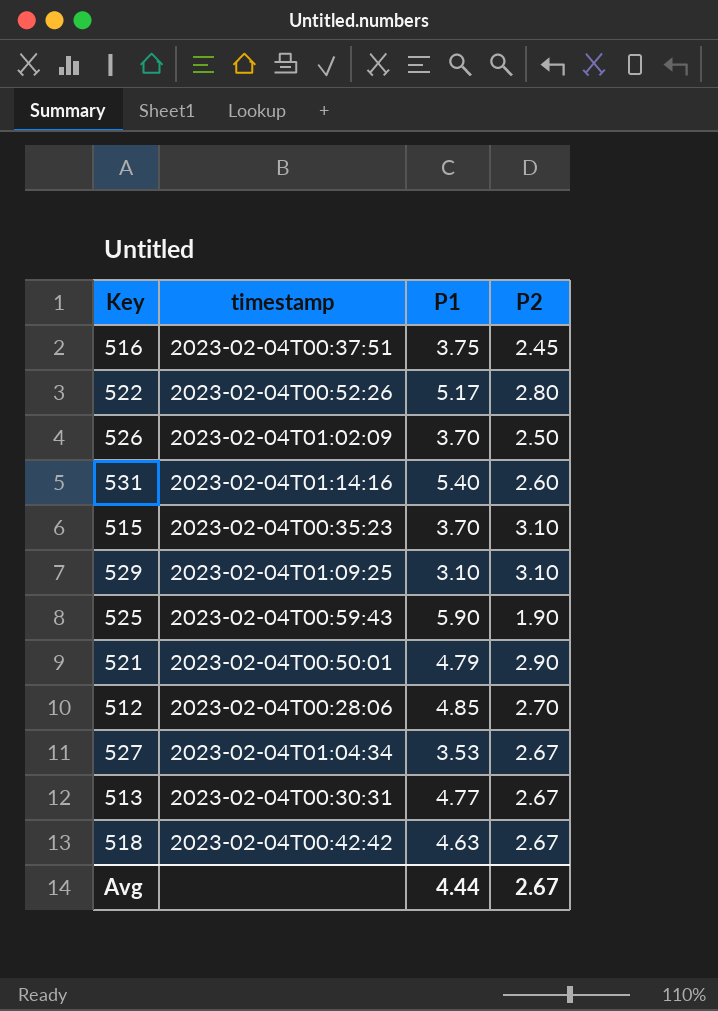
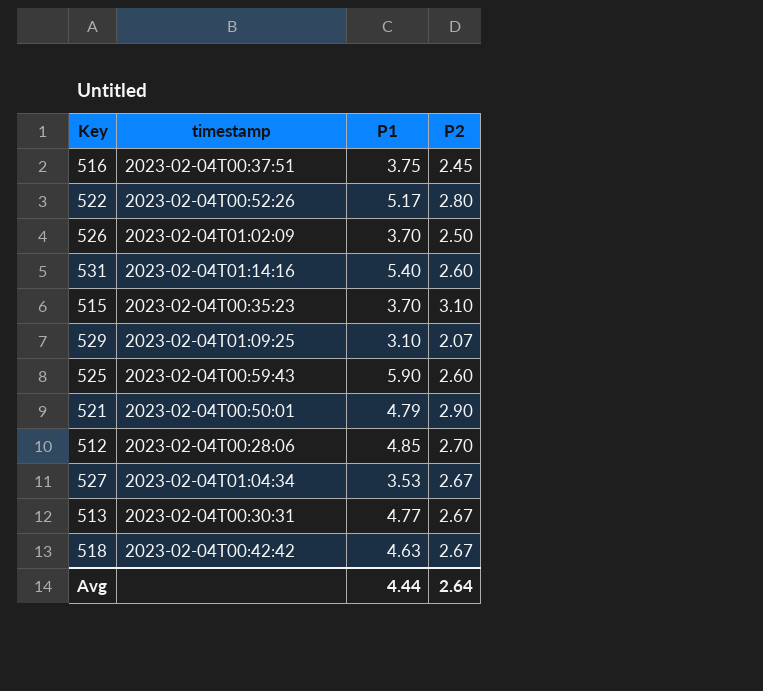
529 | P2: 3.10 -> 2.07
525 | P2: 1.90 -> 2.60
Avg | P2: 2.67 -> 2.64

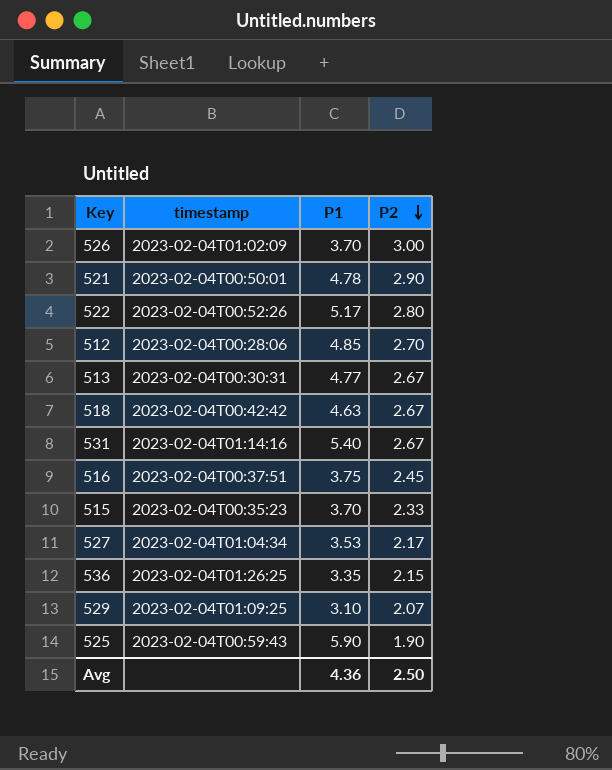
row order: none -> P2 descending
526 | P2: 2.50 -> 3.00
521 | P1: 4.79 -> 4.78
531 | P2: 2.60 -> 2.67
515 | P2: 3.10 -> 2.33
527 | P2: 2.67 -> 2.17
row 536: none -> 2023-02-04T01:26:25 | 3.35 | 2.15
525 | P2: 2.60 -> 1.90
Avg | P1: 4.44 -> 4.36
Avg | P2: 2.64 -> 2.50

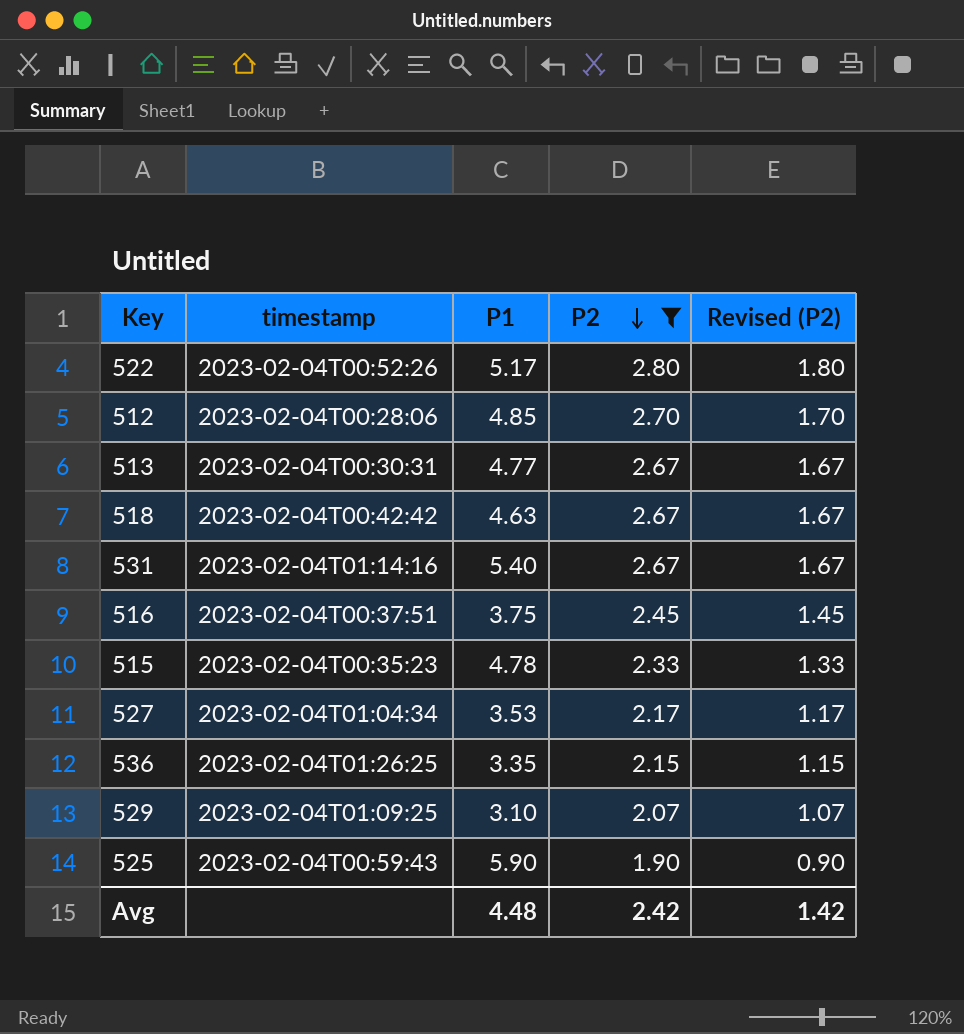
filter: none -> P2 <= 2.80
column Revised (P2) | formula: none -> [P2] - 1
515 | P1: 3.70 -> 4.78
Avg | P1: 4.36 -> 4.48
Avg | P2: 2.50 -> 2.42

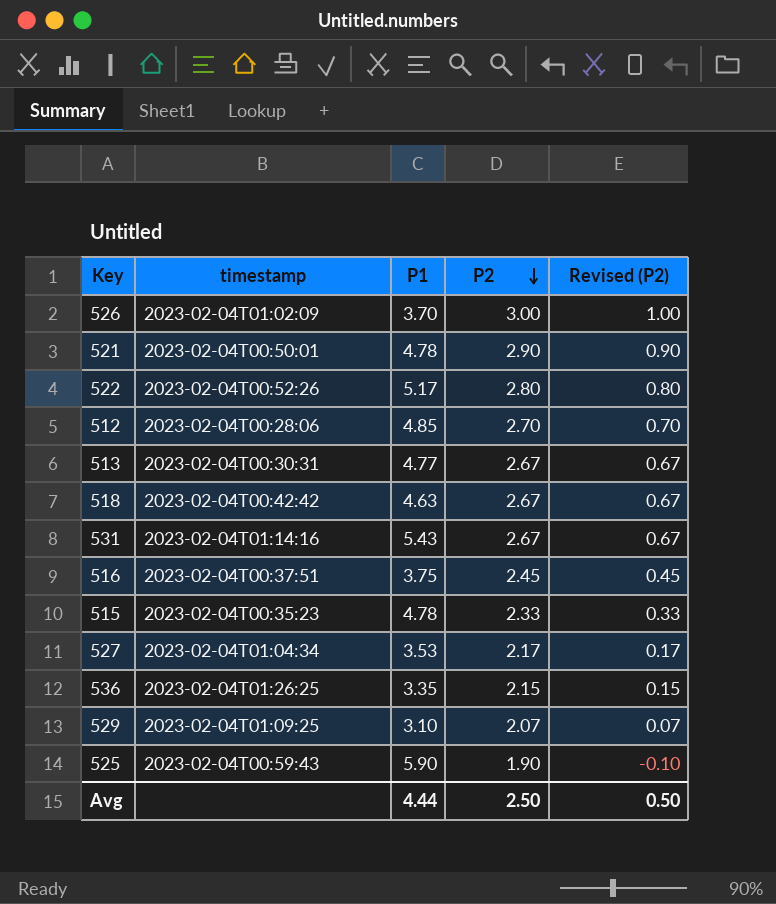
filter: P2 <= 2.80 -> none
column Revised (P2) | formula: [P2] - 1 -> [P2] - 2
531 | P1: 5.40 -> 5.43
Avg | P1: 4.48 -> 4.44
Avg | P2: 2.42 -> 2.50
Avg | Revised (P2): 1.42 -> 0.50

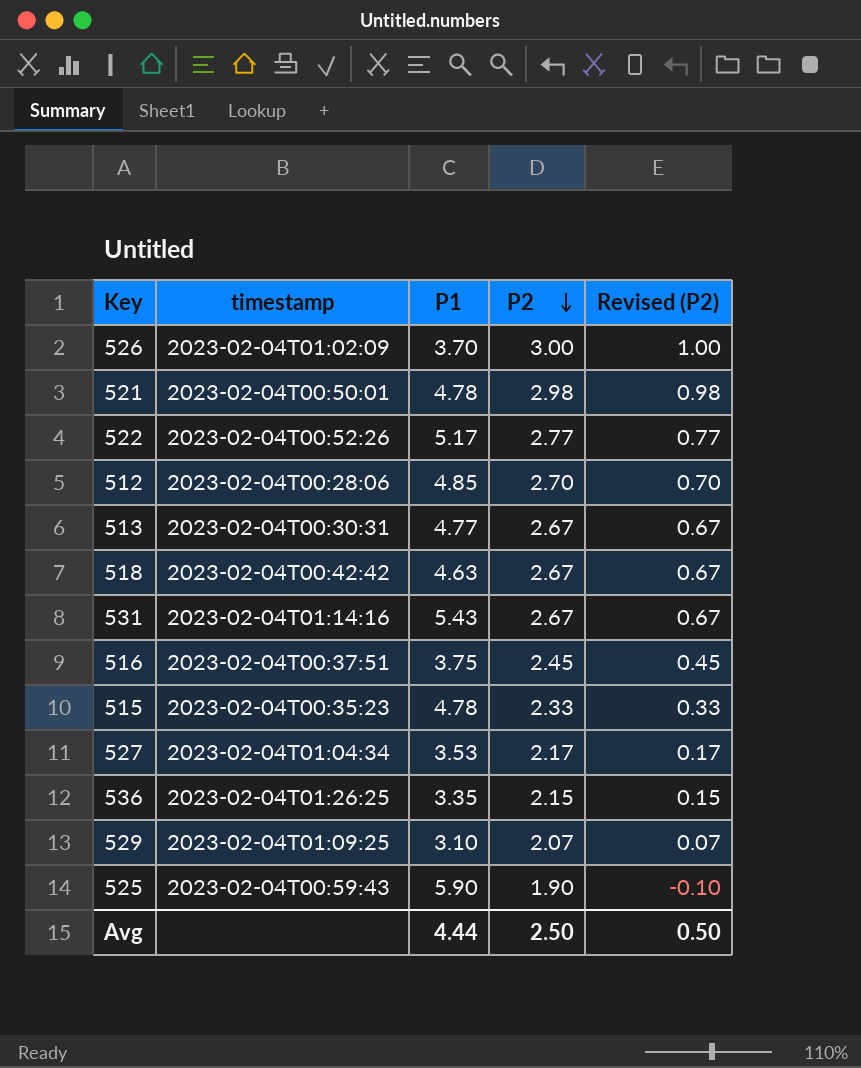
521 | P2: 2.90 -> 2.98
521 | Revised (P2): 0.90 -> 0.98
522 | P2: 2.80 -> 2.77
522 | Revised (P2): 0.80 -> 0.77

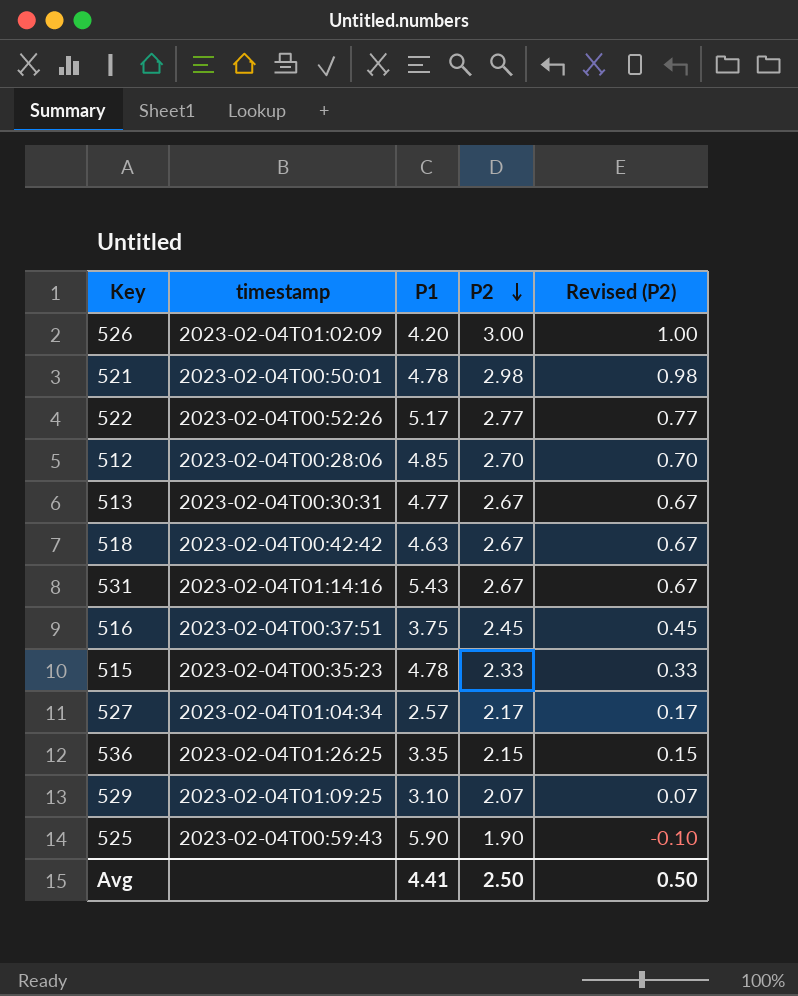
526 | P1: 3.70 -> 4.20
527 | P1: 3.53 -> 2.57
Avg | P1: 4.44 -> 4.41

